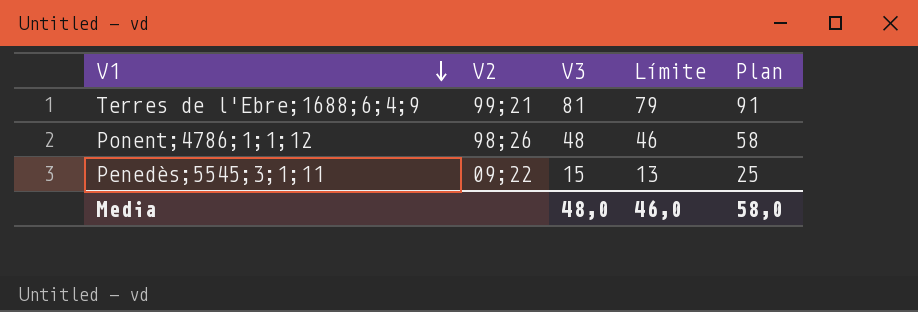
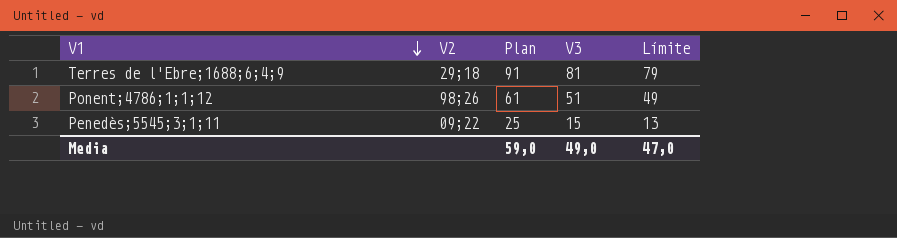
column Plan | position: 5 -> 3
Terres de l'Ebre;1688;6;4;9 | V2: 99;21 -> 29;18
Ponent;4786;1;1;12 | Plan: 58 -> 61
Ponent;4786;1;1;12 | V3: 48 -> 51
Ponent;4786;1;1;12 | Límite: 46 -> 49
Media | Plan: 58,0 -> 59,0
Media | V3: 48,0 -> 49,0
Media | Límite: 46,0 -> 47,0

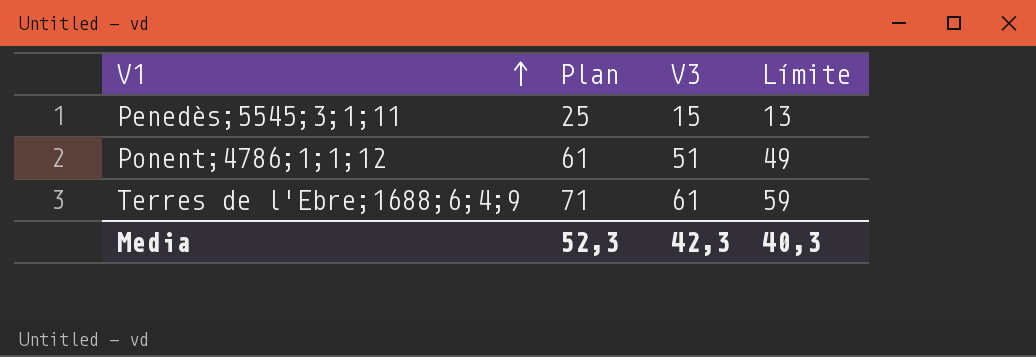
row order: V1 descending -> V1 ascending
column V2 | position: 2 -> none
Terres de l'Ebre;1688;6;4;9 | Plan: 91 -> 71
Terres de l'Ebre;1688;6;4;9 | V3: 81 -> 61
Terres de l'Ebre;1688;6;4;9 | Límite: 79 -> 59
Media | Plan: 59,0 -> 52,3
Media | V3: 49,0 -> 42,3
Media | Límite: 47,0 -> 40,3

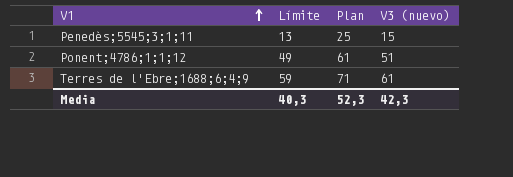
column Límite | position: 4 -> 2
column name: V3 -> V3 (nuevo)

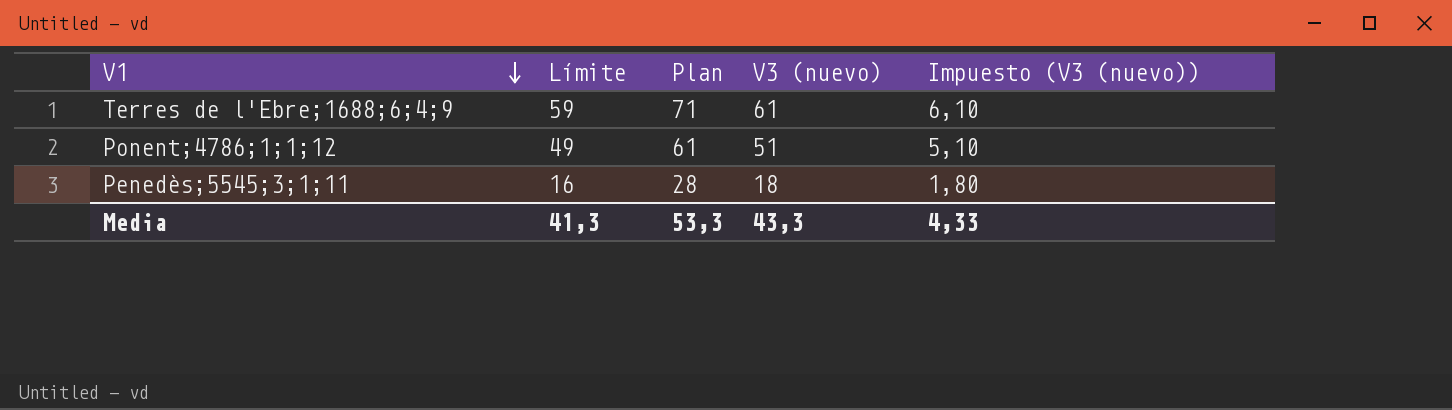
row order: V1 ascending -> V1 descending
column Impuesto (V3 (nuevo)) | formula: none -> [V3 (nuevo)] * 0,1
Penedès;5545;3;1;11 | Límite: 13 -> 16
Penedès;5545;3;1;11 | Plan: 25 -> 28
Penedès;5545;3;1;11 | V3 (nuevo): 15 -> 18
Media | Límite: 40,3 -> 41,3
Media | Plan: 52,3 -> 53,3
Media | V3 (nuevo): 42,3 -> 43,3

